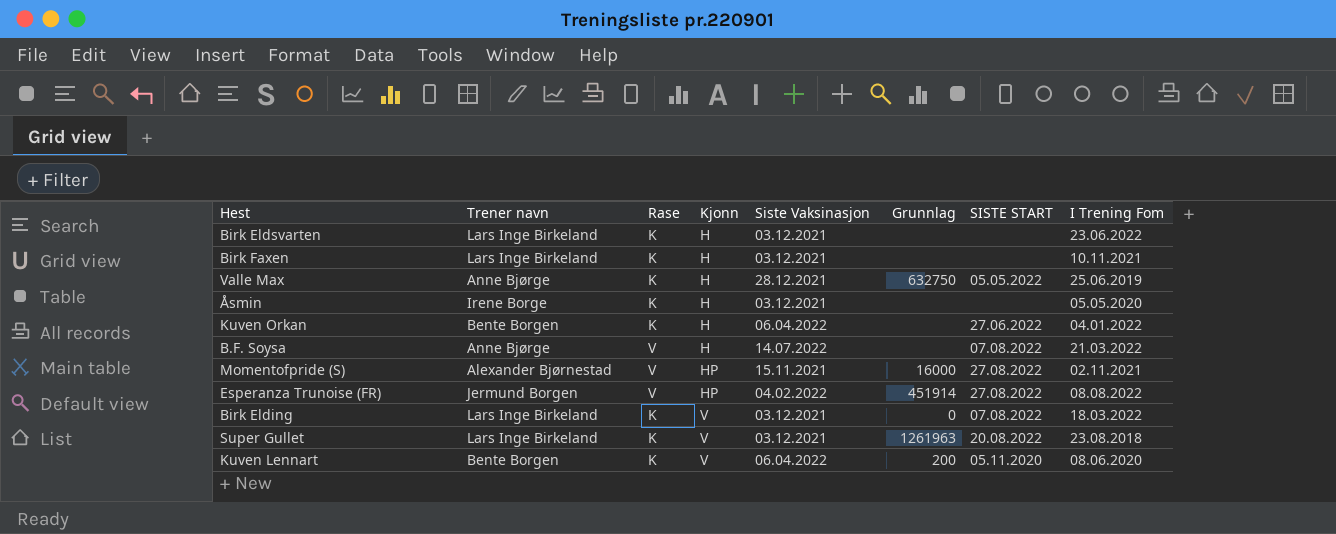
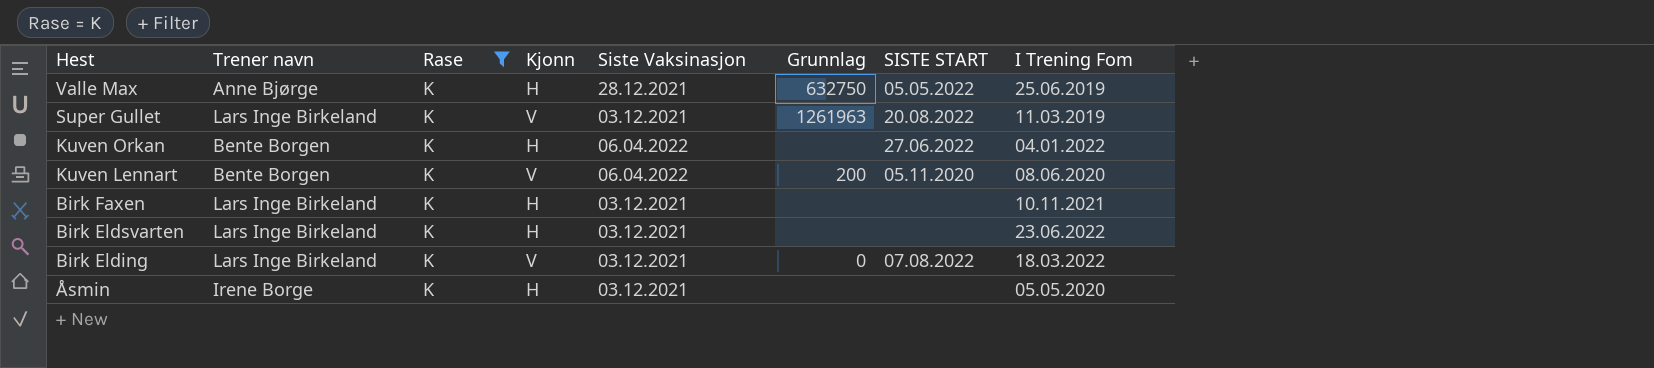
filter: none -> Rase = K
row order: Kjonn ascending -> Hest descending
Super Gullet | I Trening Fom: 23.08.2018 -> 11.03.2019

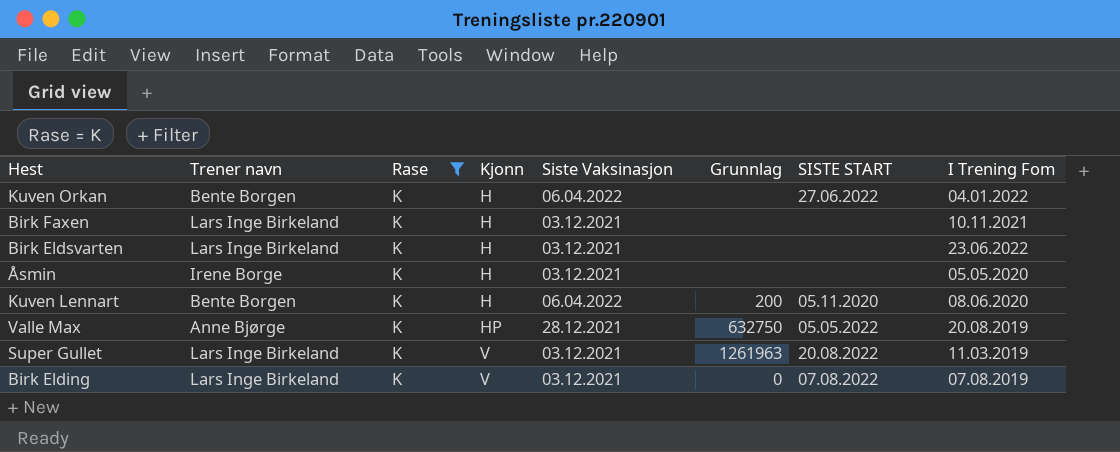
row order: Hest descending -> Kjonn ascending
Kuven Lennart | Kjonn: V -> H
Valle Max | Kjonn: H -> HP
Valle Max | I Trening Fom: 25.06.2019 -> 20.08.2019
Birk Elding | I Trening Fom: 18.03.2022 -> 07.08.2019

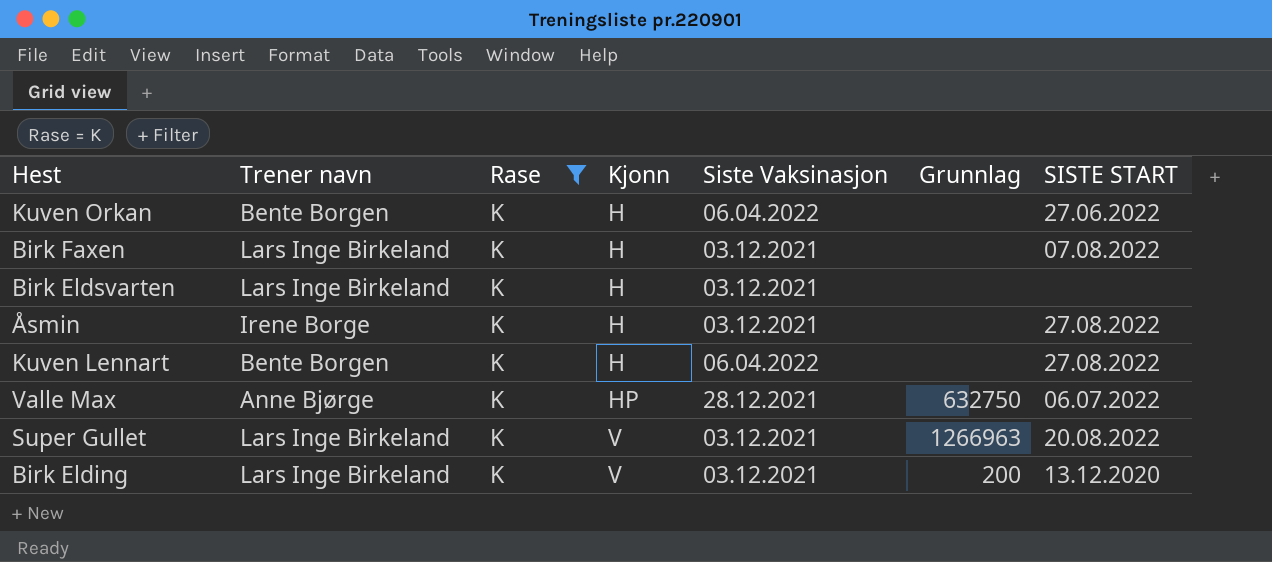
column I Trening Fom | position: 8 -> none
Birk Faxen | SISTE START: none -> 07.08.2022
Åsmin | SISTE START: none -> 27.08.2022
Kuven Lennart | Grunnlag: 200 -> none
Kuven Lennart | SISTE START: 05.11.2020 -> 27.08.2022
Valle Max | SISTE START: 05.05.2022 -> 06.07.2022
Super Gullet | Grunnlag: 1261963 -> 1266963
Birk Elding | Grunnlag: 0 -> 200
Birk Elding | SISTE START: 07.08.2022 -> 13.12.2020

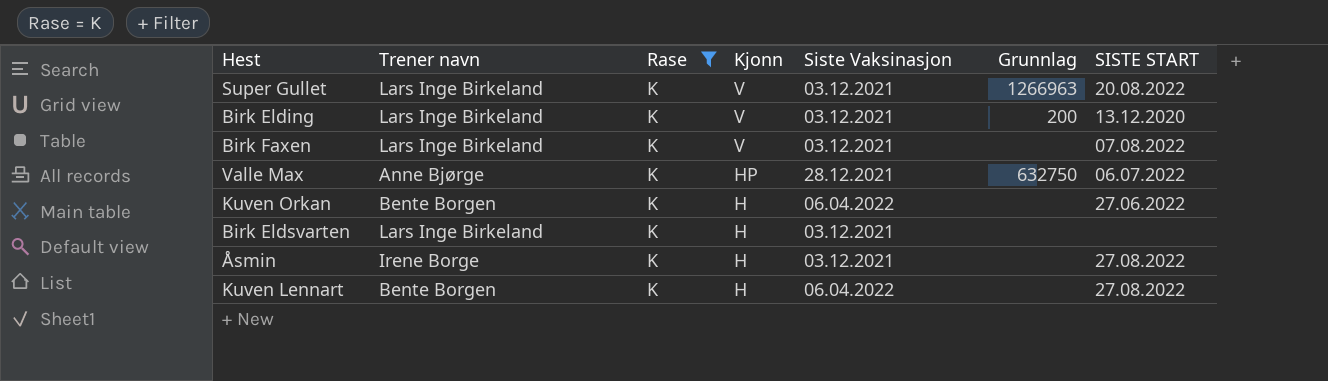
row order: Kjonn ascending -> Kjonn descending
Birk Faxen | Kjonn: H -> V

